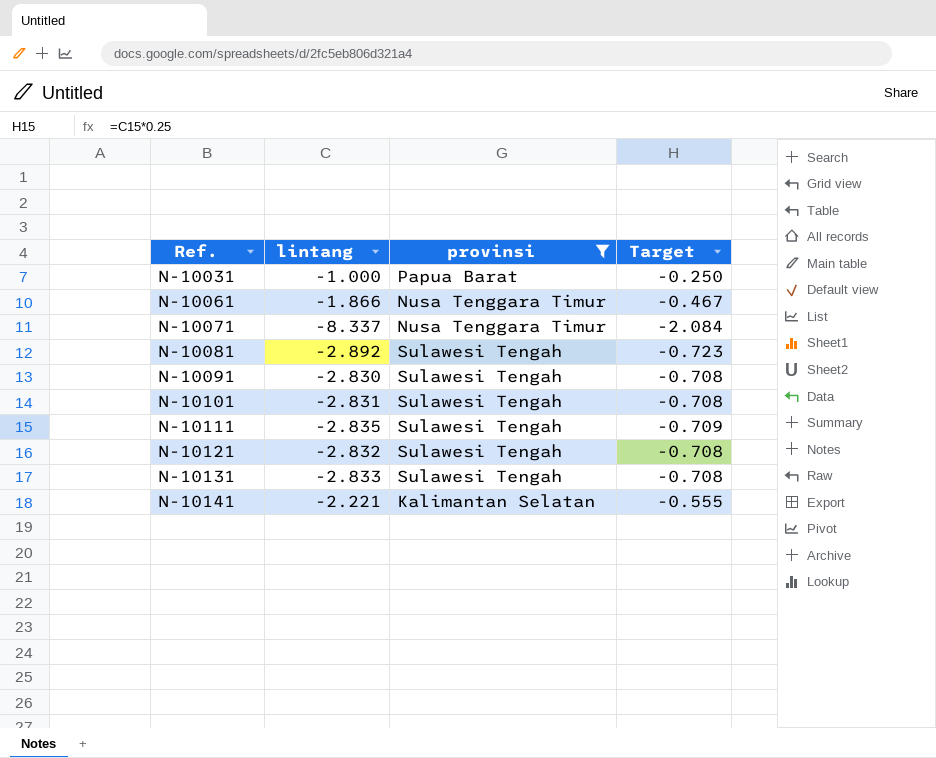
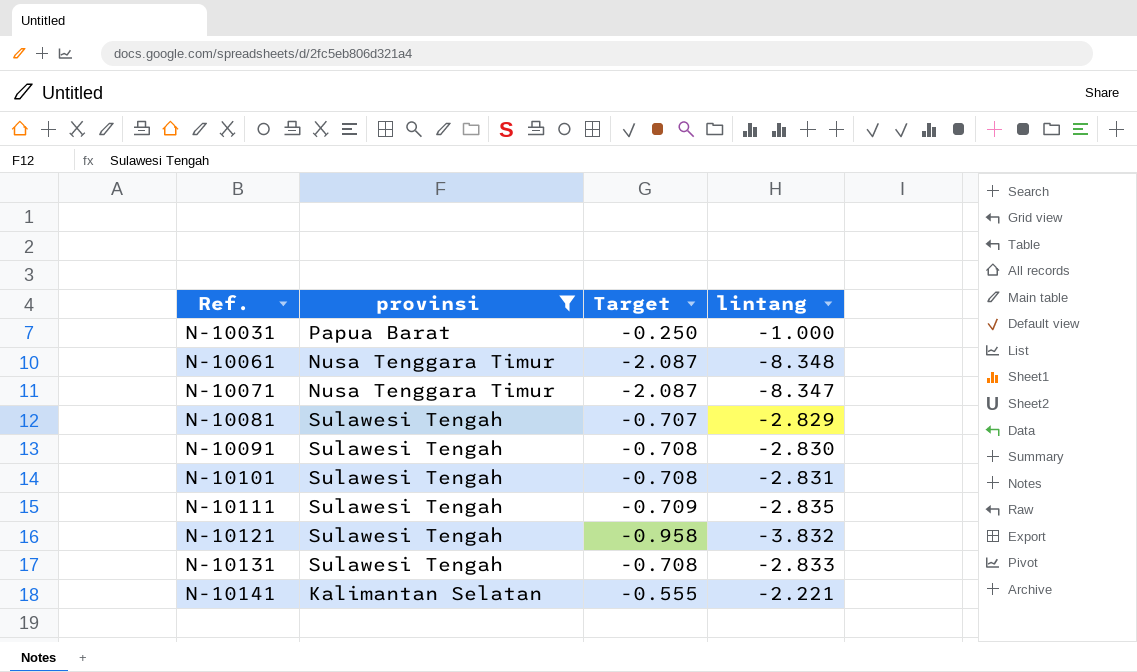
column lintang | position: 2 -> 4
N-10061 | Target: -0.467 -> -2.087
N-10061 | lintang: -1.866 -> -8.348
N-10071 | Target: -2.084 -> -2.087
N-10071 | lintang: -8.337 -> -8.347
N-10081 | Target: -0.723 -> -0.707
N-10081 | lintang: -2.892 -> -2.829
N-10121 | Target: -0.708 -> -0.958
N-10121 | lintang: -2.832 -> -3.832

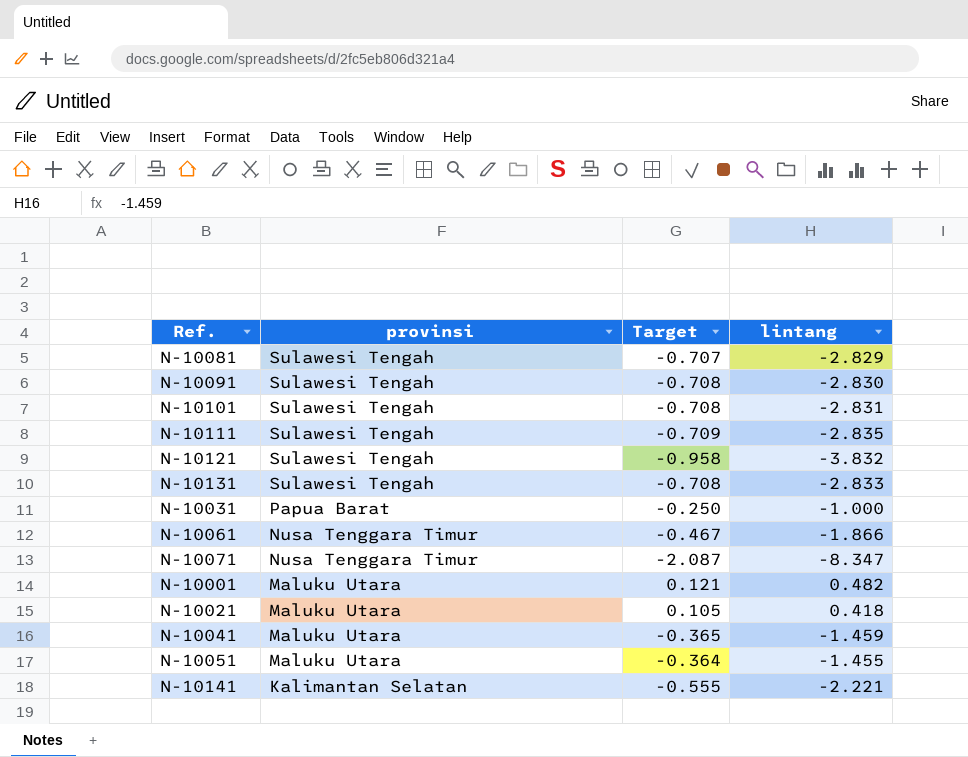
filter: provinsi != Maluku Utara -> none
row order: Ref. ascending -> provinsi descending
N-10061 | Target: -2.087 -> -0.467
N-10061 | lintang: -8.348 -> -1.866

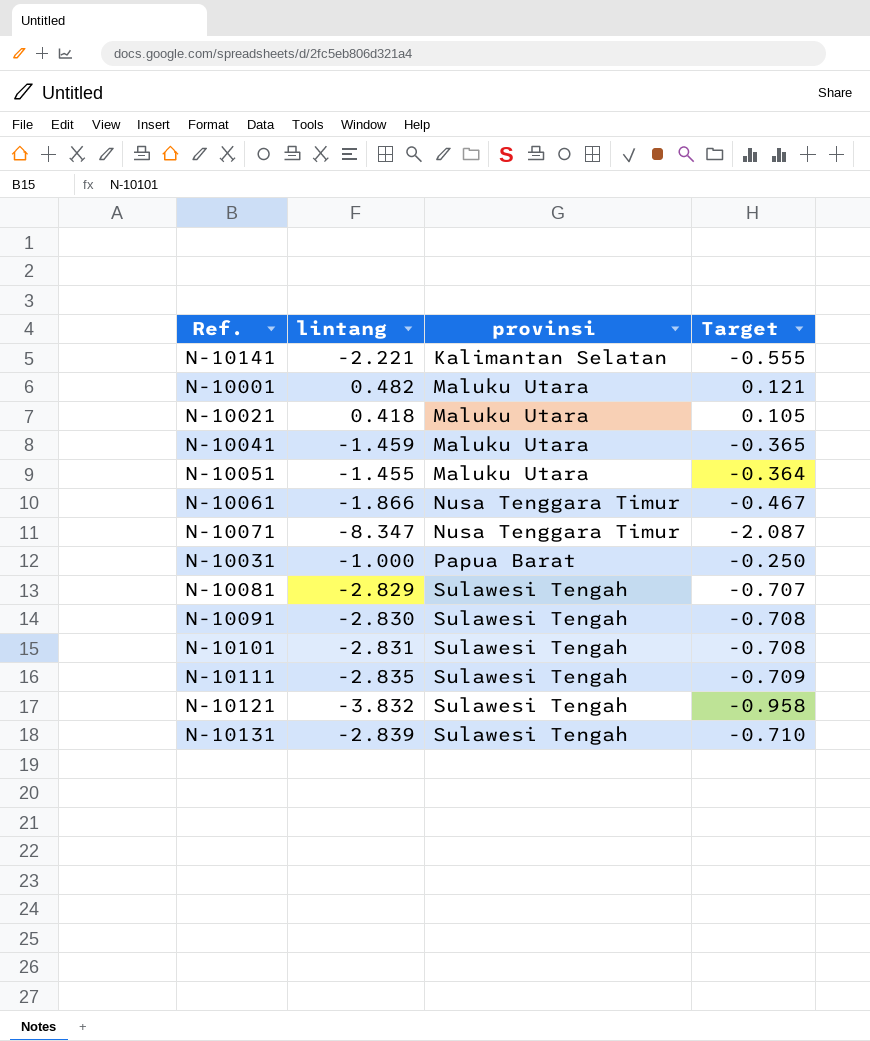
row order: provinsi descending -> provinsi ascending
column lintang | position: 4 -> 2
N-10131 | lintang: -2.833 -> -2.839
N-10131 | Target: -0.708 -> -0.710

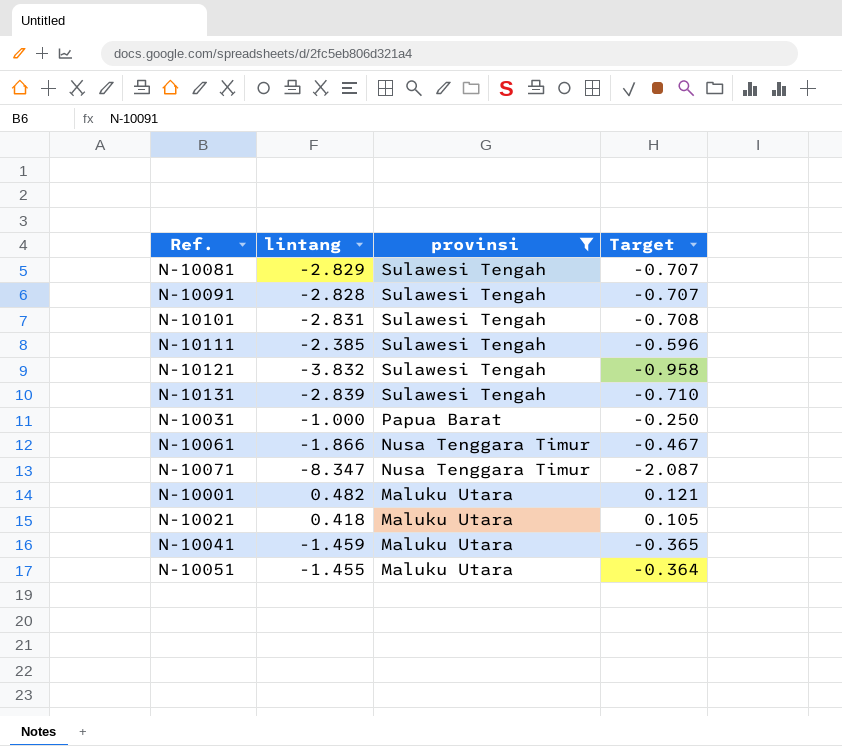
filter: none -> provinsi != Kalimantan Selatan
row order: provinsi ascending -> provinsi descending
N-10091 | lintang: -2.830 -> -2.828
N-10091 | Target: -0.708 -> -0.707
N-10111 | lintang: -2.835 -> -2.385
N-10111 | Target: -0.709 -> -0.596

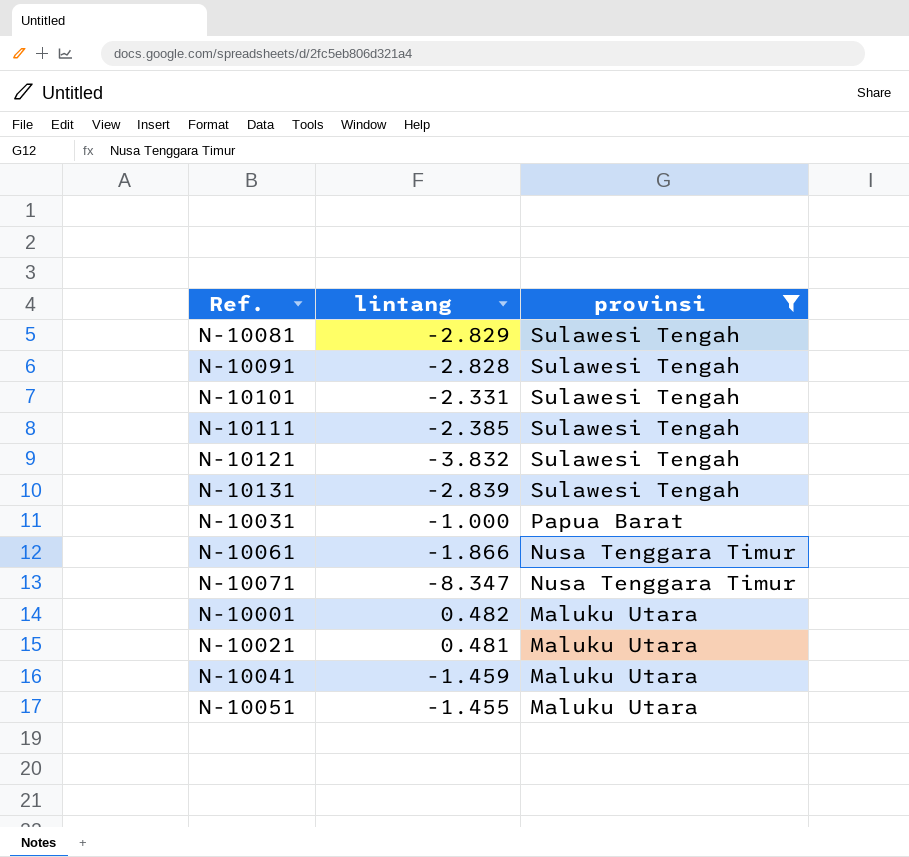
column Target | formula: [lintang] * 0.25 -> none
N-10101 | lintang: -2.831 -> -2.331
N-10021 | lintang: 0.418 -> 0.481

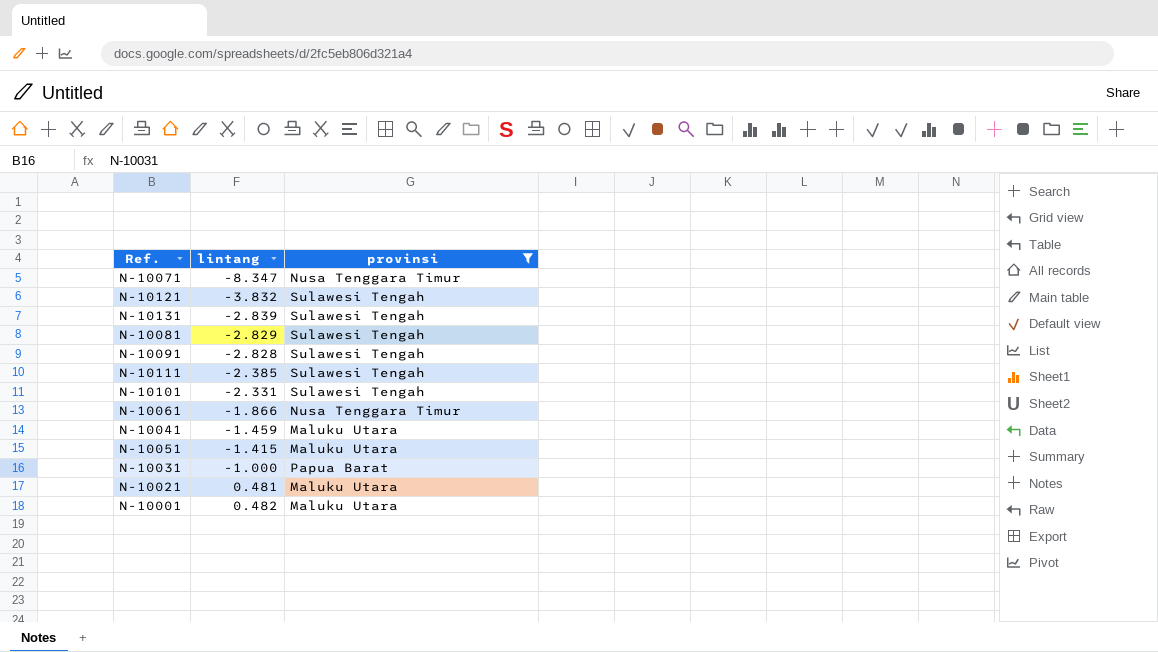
row order: provinsi descending -> lintang ascending
N-10051 | lintang: -1.455 -> -1.415

